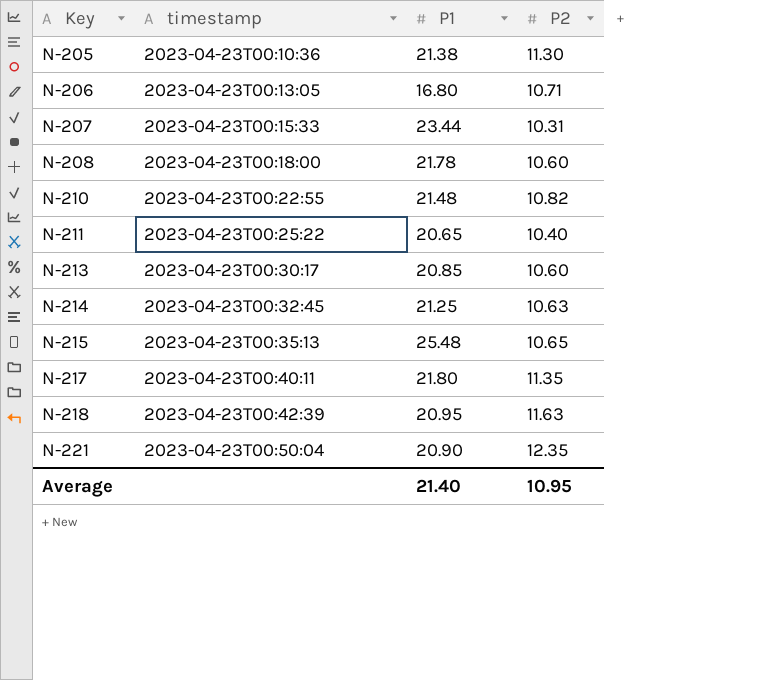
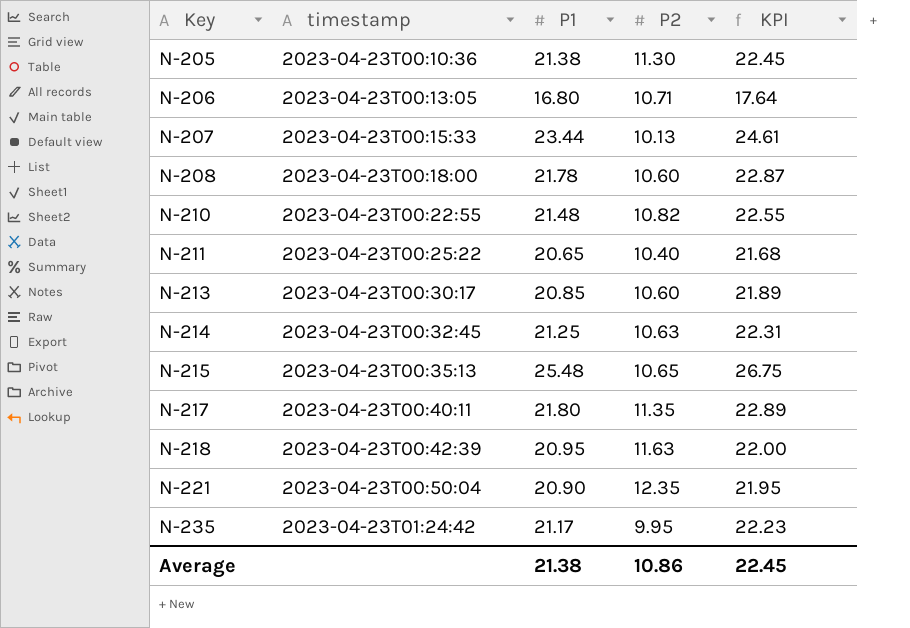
column KPI | formula: none -> [P1] * 1.05
N-207 | P2: 10.31 -> 10.13
row N-235: none -> 2023-04-23T01:24:42 | 21.17 | 9.95 | 22.23
Average | P1: 21.40 -> 21.38
Average | P2: 10.95 -> 10.86

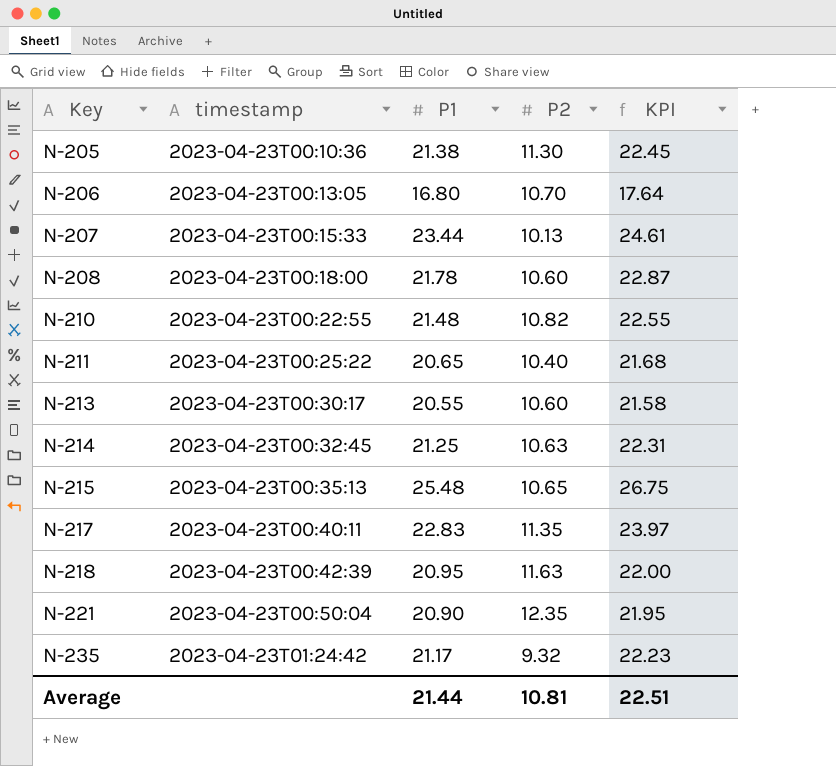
N-206 | P2: 10.71 -> 10.70
N-213 | P1: 20.85 -> 20.55
N-213 | KPI: 21.89 -> 21.58
N-217 | P1: 21.80 -> 22.83
N-217 | KPI: 22.89 -> 23.97
N-235 | P2: 9.95 -> 9.32
Average | P1: 21.38 -> 21.44
Average | P2: 10.86 -> 10.81
Average | KPI: 22.45 -> 22.51

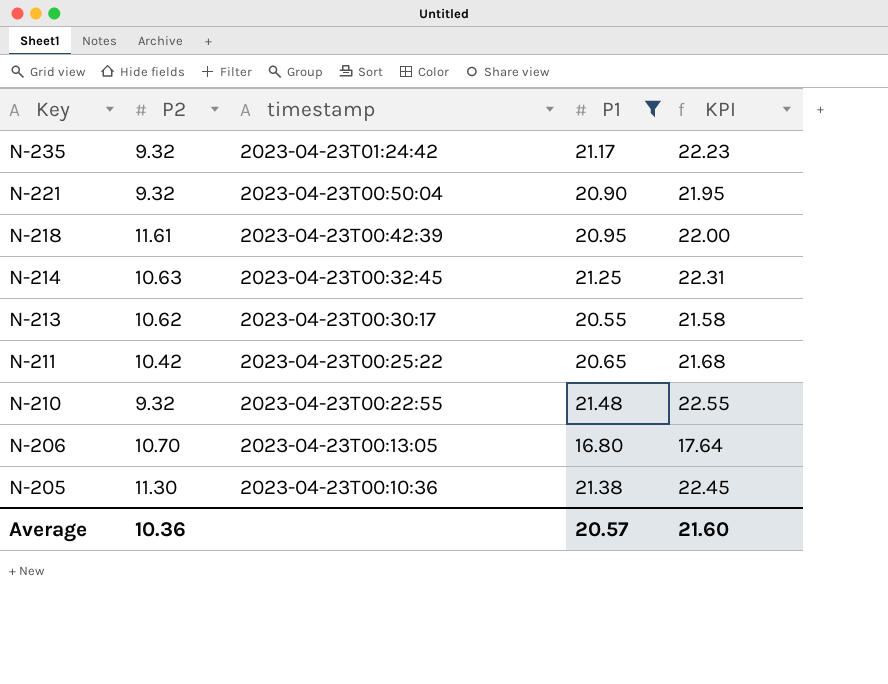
filter: none -> P1 <= 21.48
row order: Key ascending -> Key descending
column P2 | position: 4 -> 2
N-221 | P2: 12.35 -> 9.32
N-218 | P2: 11.63 -> 11.61
N-213 | P2: 10.60 -> 10.62
N-211 | P2: 10.40 -> 10.42
N-210 | P2: 10.82 -> 9.32
Average | P2: 10.81 -> 10.36
Average | P1: 21.44 -> 20.57
Average | KPI: 22.51 -> 21.60

